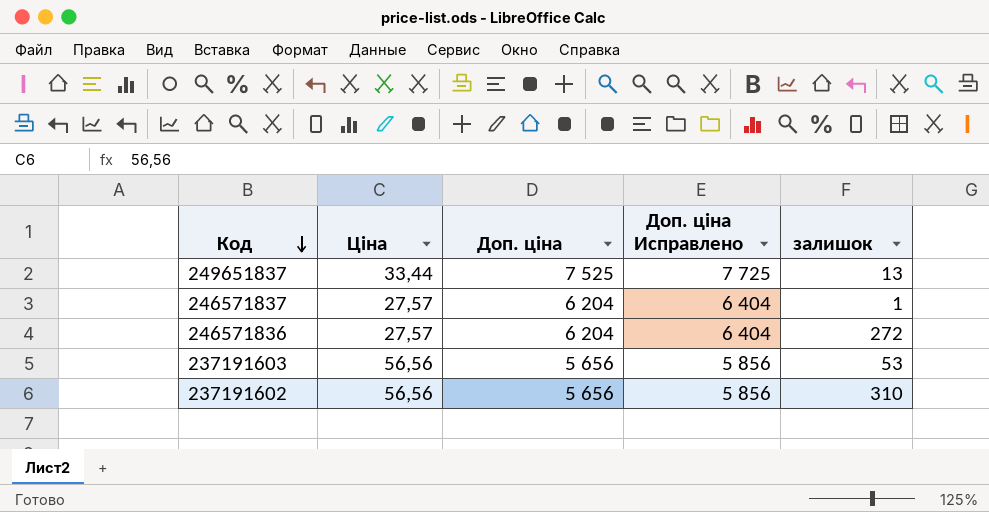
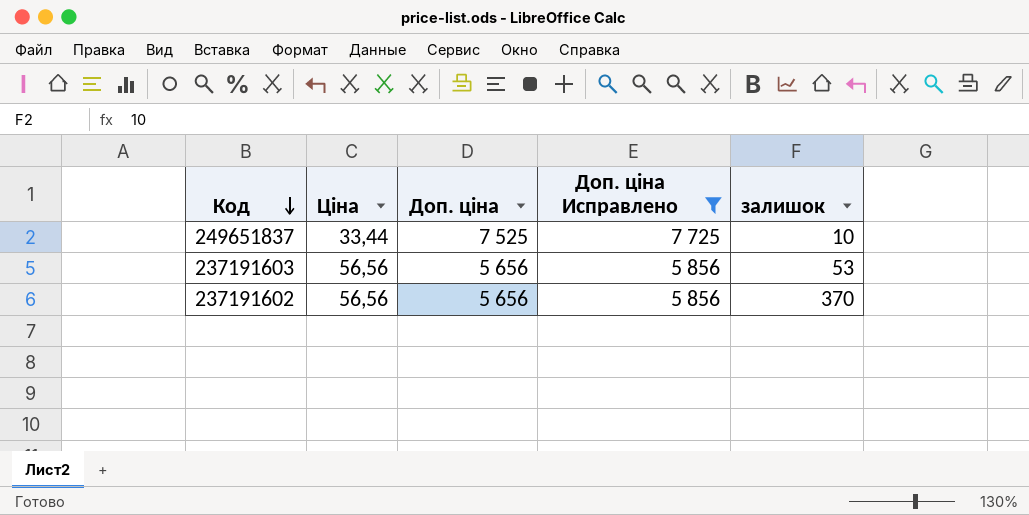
filter: none -> Доп. ціна Исправлено != 6 404
249651837 | залишок: 13 -> 10
237191602 | залишок: 310 -> 370

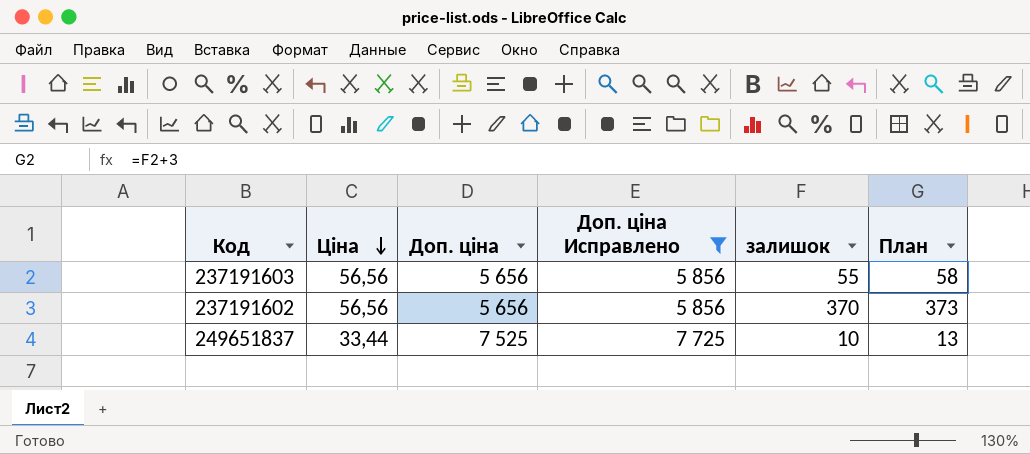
row order: Код descending -> Ціна descending
column План | formula: none -> [залишок] + 3
237191603 | залишок: 53 -> 55

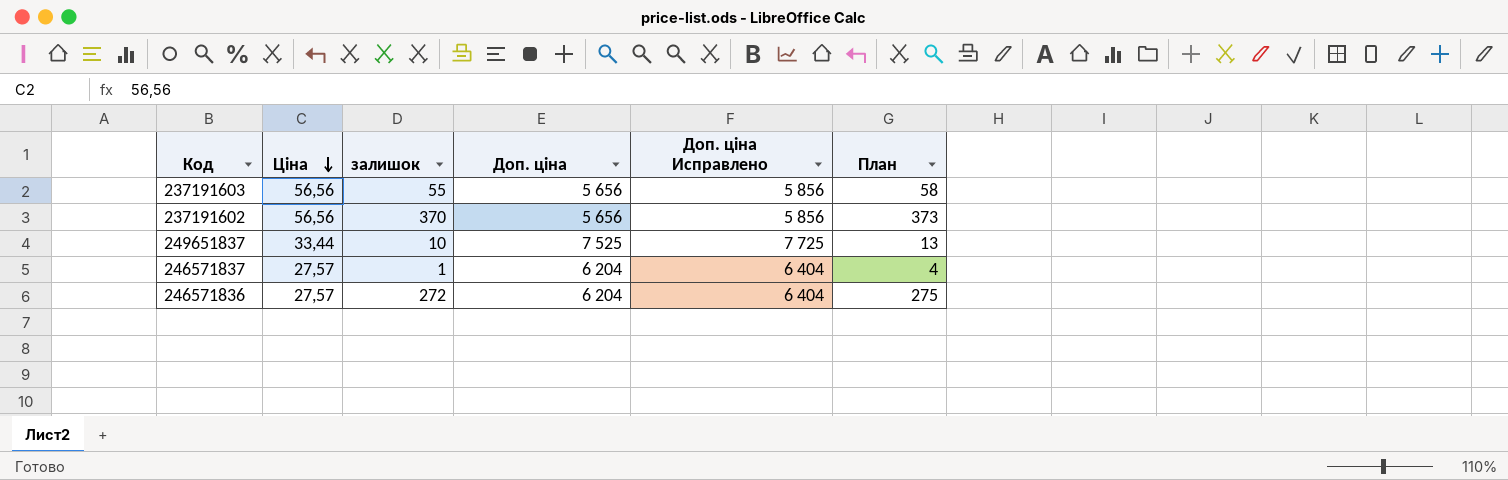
filter: Доп. ціна Исправлено != 6 404 -> none
column залишок | position: 5 -> 3

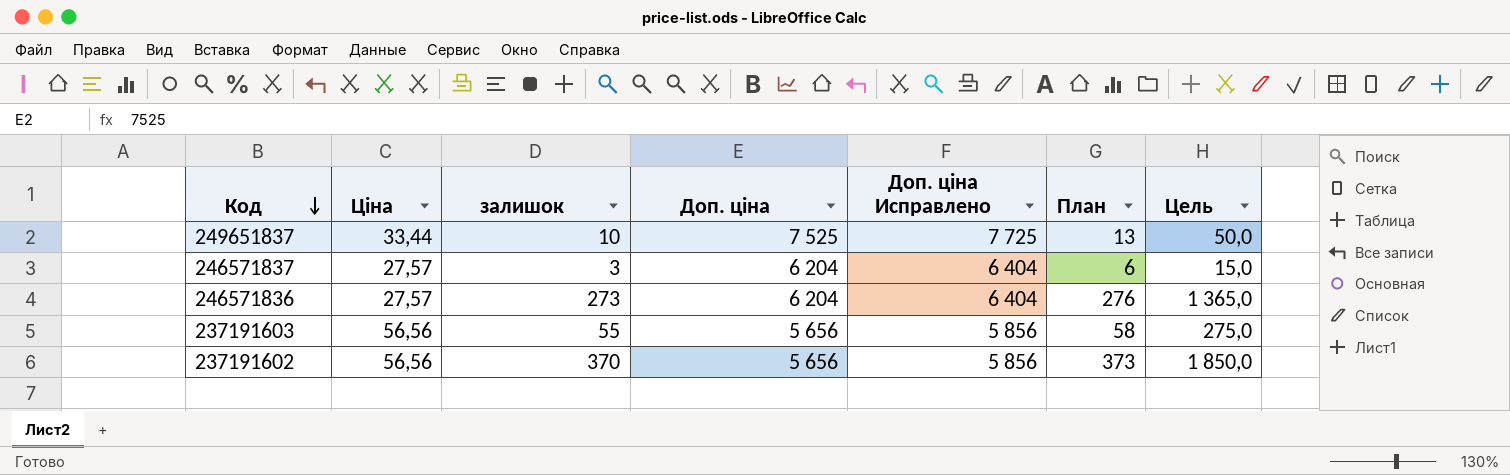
row order: Ціна descending -> Код descending
column Цель | formula: none -> [залишок] * 5
246571837 | залишок: 1 -> 3
246571837 | План: 4 -> 6
246571836 | залишок: 272 -> 273
246571836 | План: 275 -> 276

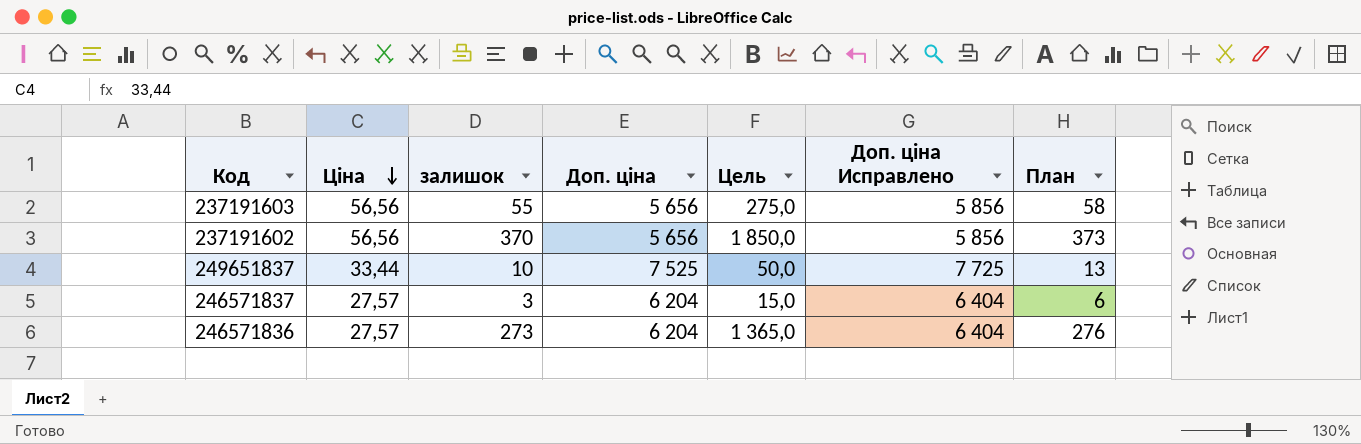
row order: Код descending -> Ціна descending
column Цель | position: 7 -> 5

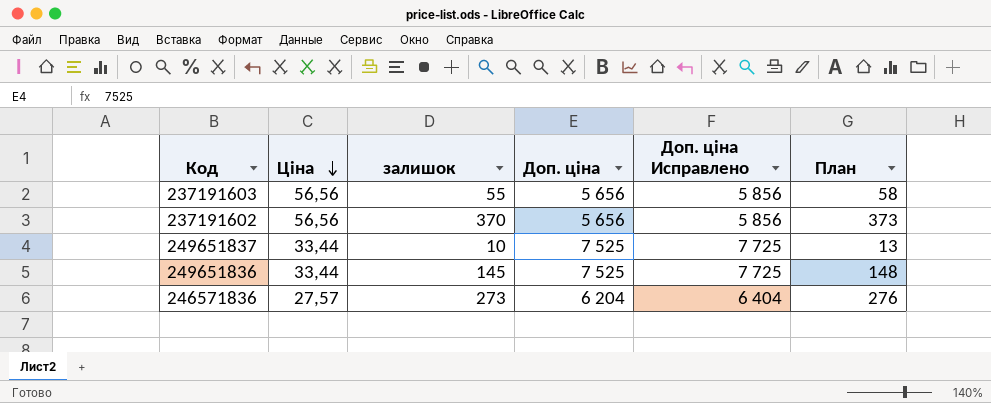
column Цель | formula: [залишок] * 5 -> none
row 246571837: 27,57 | 3 | 6 204 | 15,0 | 6 404 | 6 -> none
row 249651836: none -> 33,44 | 145 | 7 525 | 7 725 | 148

